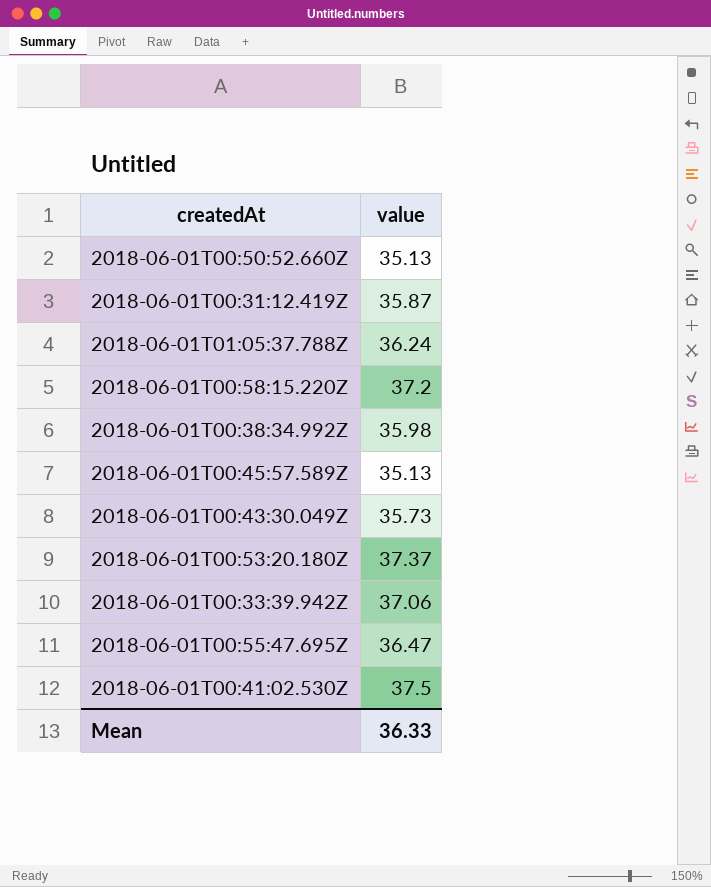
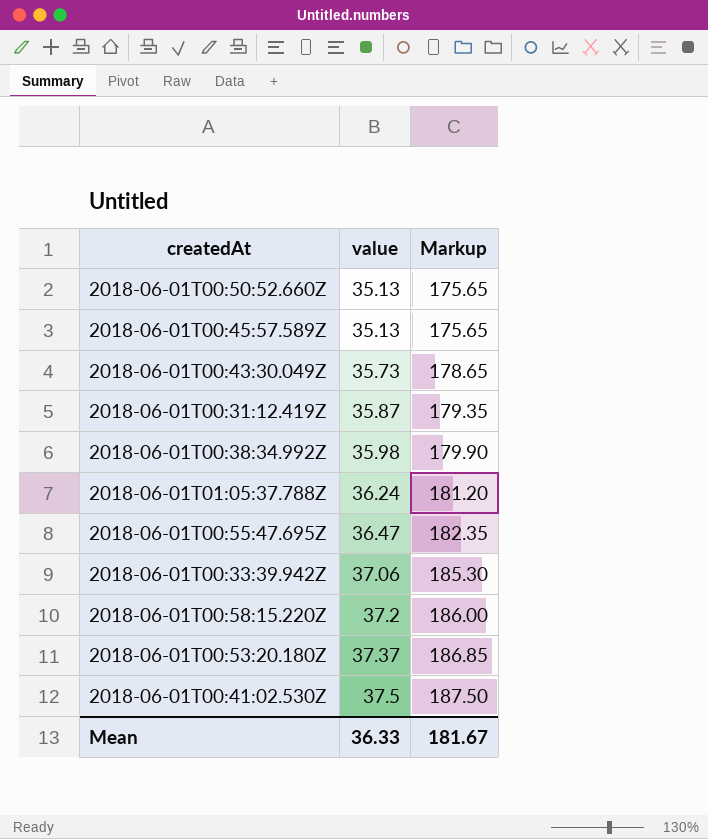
row order: none -> value ascending
column Markup | formula: none -> [value] * 5

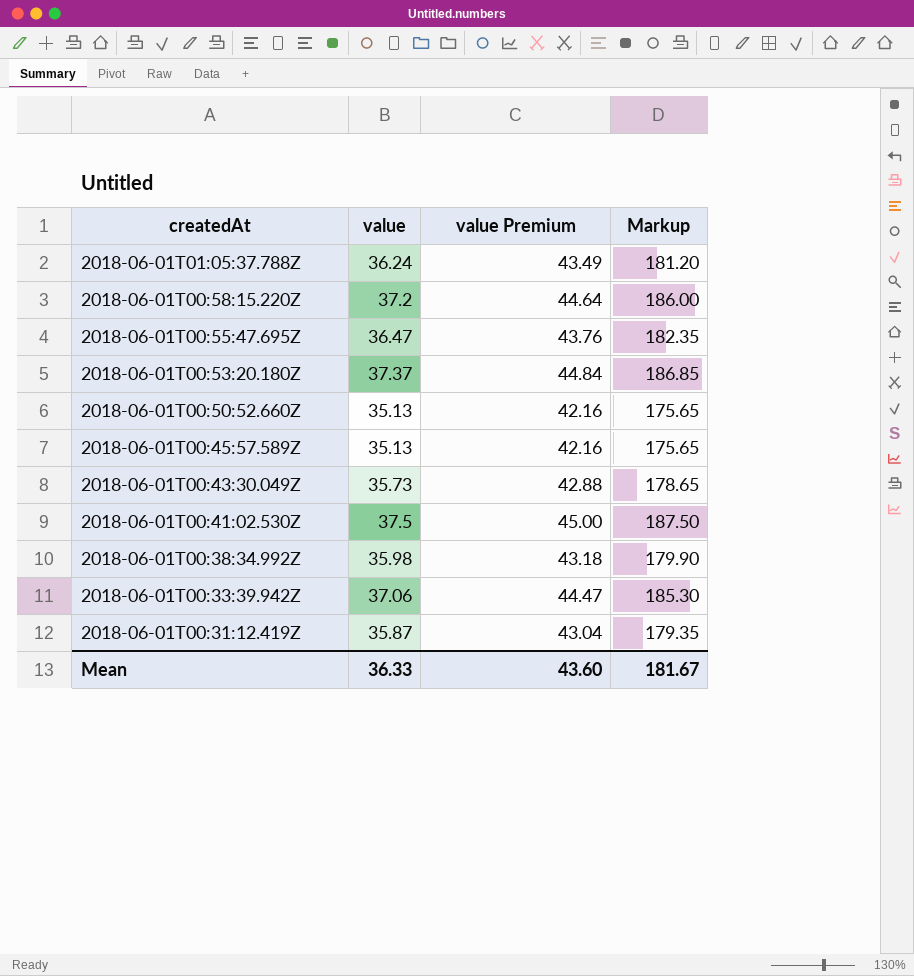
row order: value ascending -> createdAt descending
column value Premium | formula: none -> [value] * 1.2

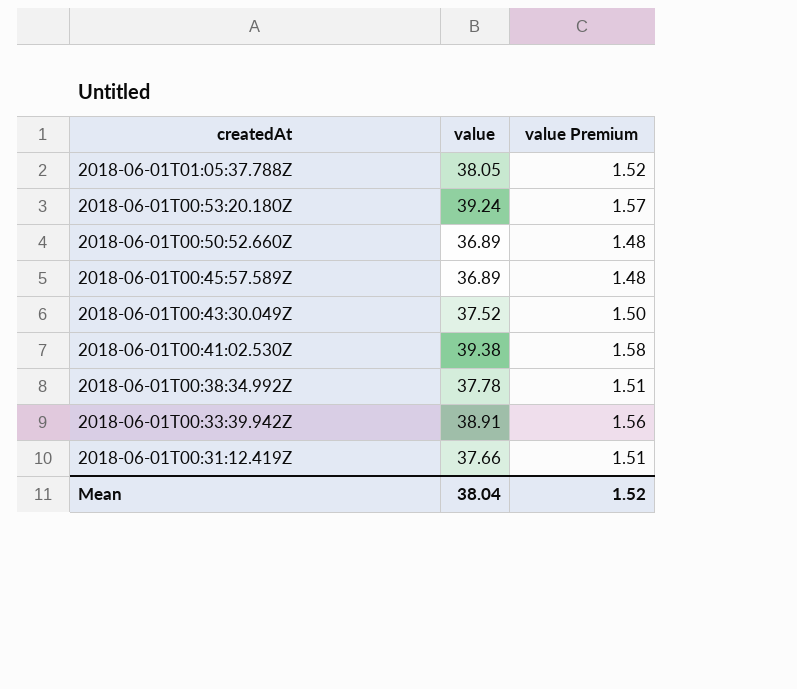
column Markup | formula: [value] * 5 -> none
column value Premium | formula: [value] * 1.2 -> [value] * 0.04
row 2018-06-01T00:58:15.220Z: 37.2 | 44.64 | 186.00 -> none
row 2018-06-01T00:55:47.695Z: 36.47 | 43.76 | 182.35 -> none
2018-06-01T01:05:37.788Z | value: 36.24 -> 38.05
2018-06-01T00:53:20.180Z | value: 37.37 -> 39.24
2018-06-01T00:50:52.660Z | value: 35.13 -> 36.89
2018-06-01T00:45:57.589Z | value: 35.13 -> 36.89
2018-06-01T00:43:30.049Z | value: 35.73 -> 37.52
2018-06-01T00:41:02.530Z | value: 37.5 -> 39.38
2018-06-01T00:38:34.992Z | value: 35.98 -> 37.78
2018-06-01T00:33:39.942Z | value: 37.06 -> 38.91
2018-06-01T00:31:12.419Z | value: 35.87 -> 37.66
Mean | value: 36.33 -> 38.04
Mean | value Premium: 43.60 -> 1.52

